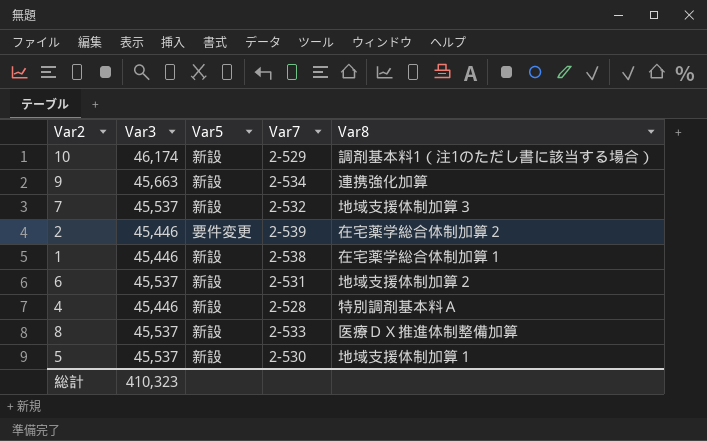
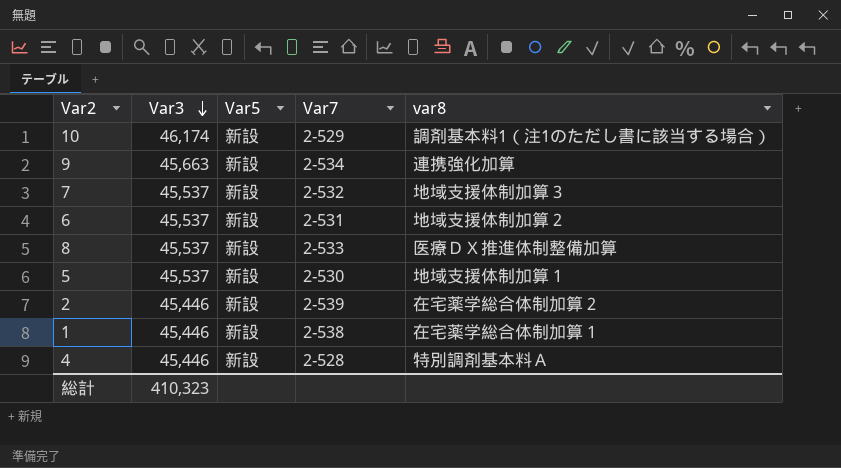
row order: none -> Var3 descending
column name: Var8 -> var8
2 | Var5: 要件変更 -> 新設

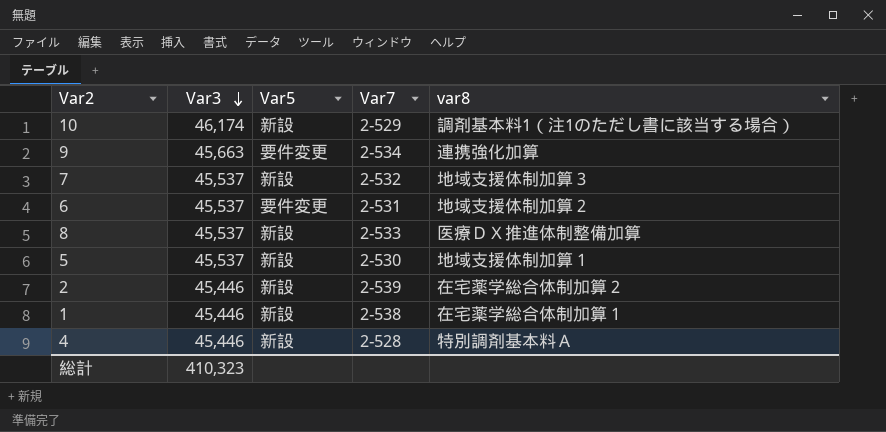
9 | Var5: 新設 -> 要件変更
6 | Var5: 新設 -> 要件変更

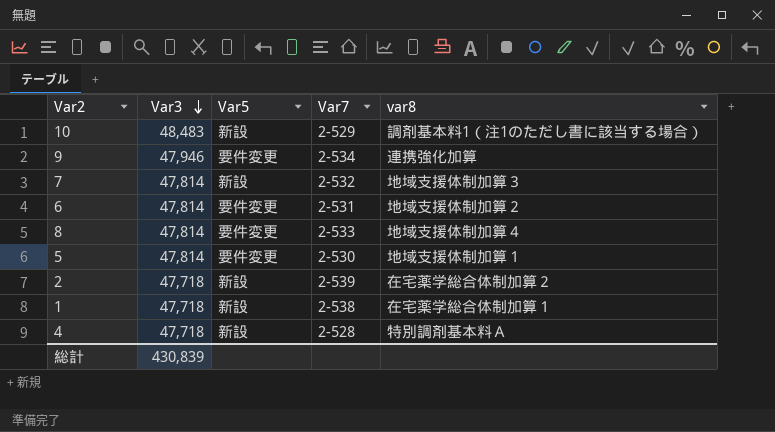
10 | Var3: 46,174 -> 48,483
9 | Var3: 45,663 -> 47,946
7 | Var3: 45,537 -> 47,814
6 | Var3: 45,537 -> 47,814
8 | Var3: 45,537 -> 47,814
8 | Var5: 新設 -> 要件変更
8 | var8: 医療ＤＸ推進体制整備加算 -> 地域支援体制加算４
5 | Var3: 45,537 -> 47,814
5 | Var5: 新設 -> 要件変更
2 | Var3: 45,446 -> 47,718
1 | Var3: 45,446 -> 47,718
4 | Var3: 45,446 -> 47,718
総計 | Var3: 410,323 -> 430,839

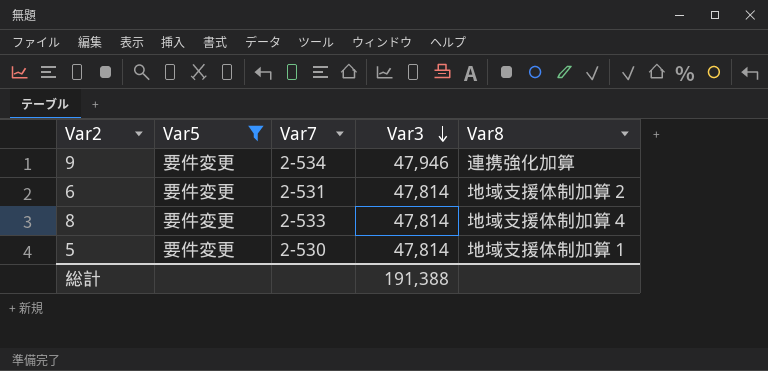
filter: none -> Var5 = 要件変更
column Var3 | position: 2 -> 4
column name: var8 -> Var8
総計 | Var3: 430,839 -> 191,388

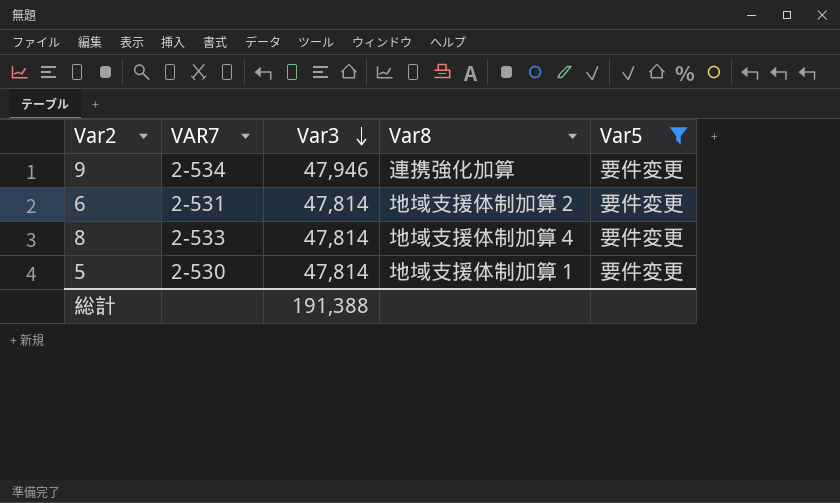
column name: Var7 -> VAR7
column Var5 | position: 2 -> 5

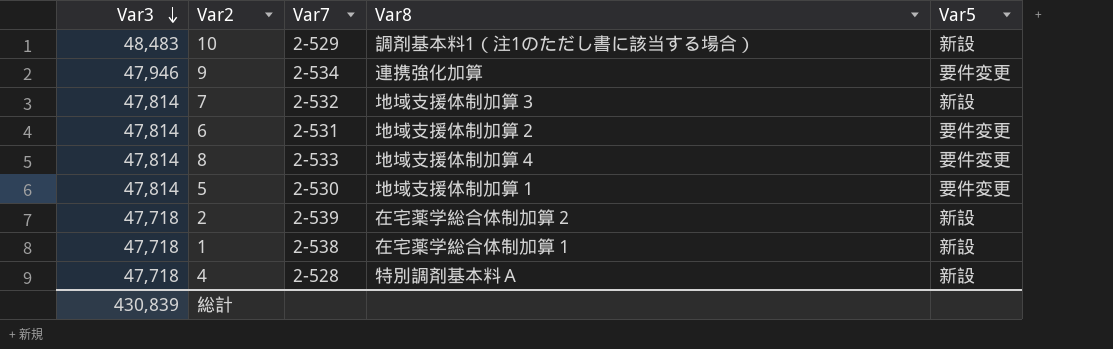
filter: Var5 = 要件変更 -> none
column Var3 | position: 3 -> 1
column name: VAR7 -> Var7
総計 | Var3: 191,388 -> 430,839

